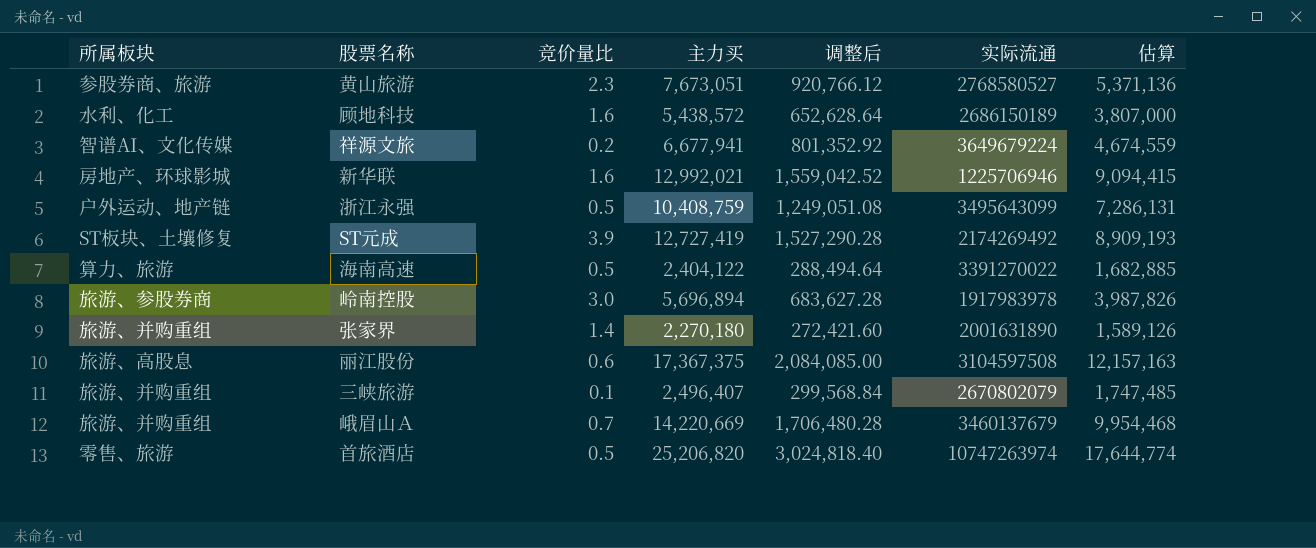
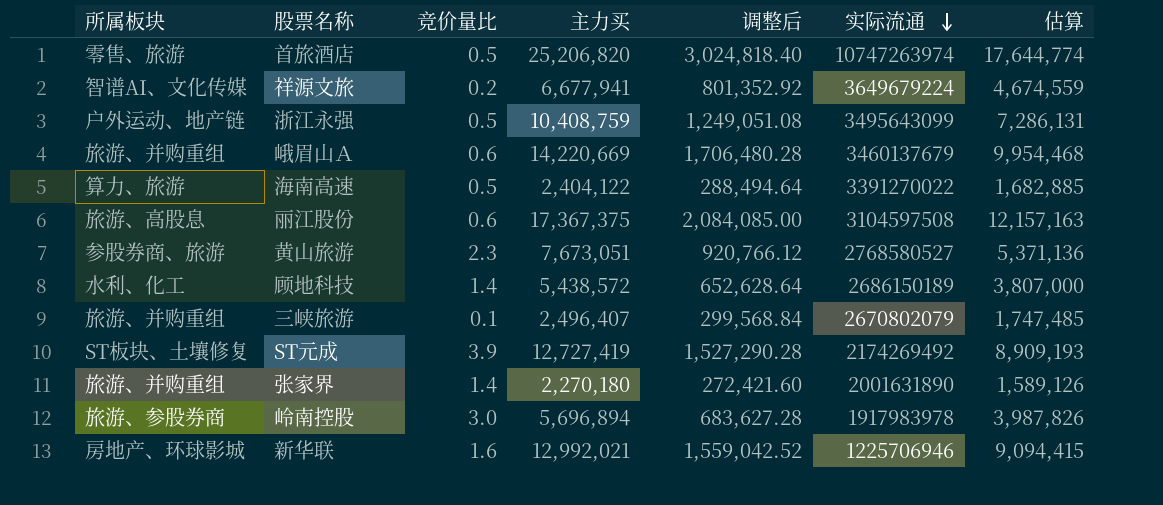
row order: none -> 实际流通 descending
峨眉山Ａ | 竞价量比: 0.7 -> 0.6
顾地科技 | 竞价量比: 1.6 -> 1.4

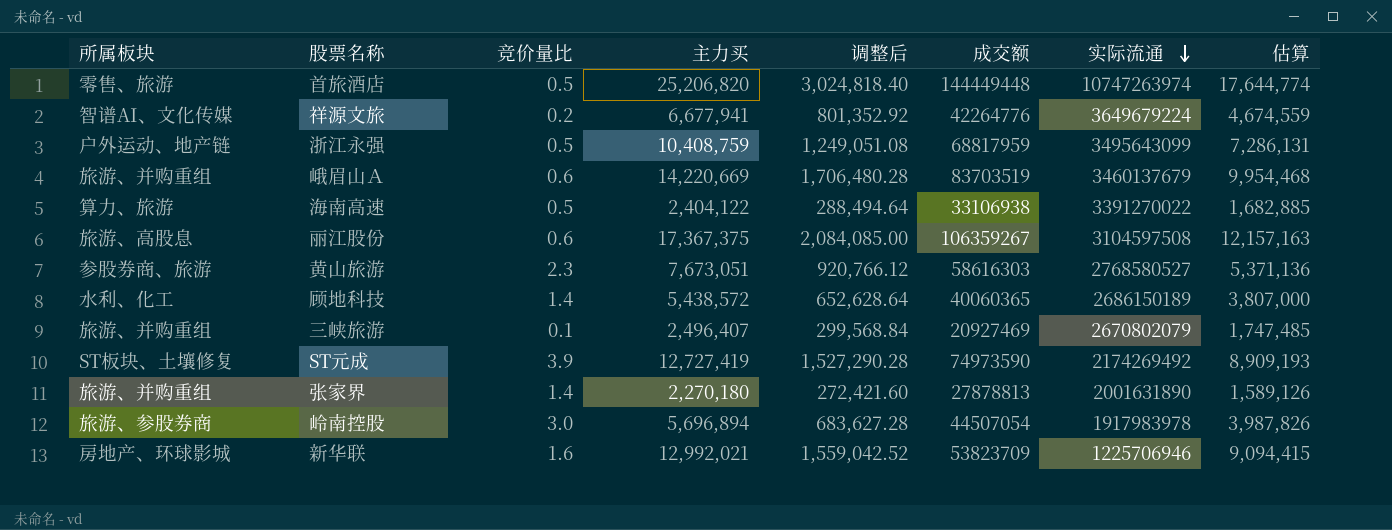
column 成交额 | position: none -> 6

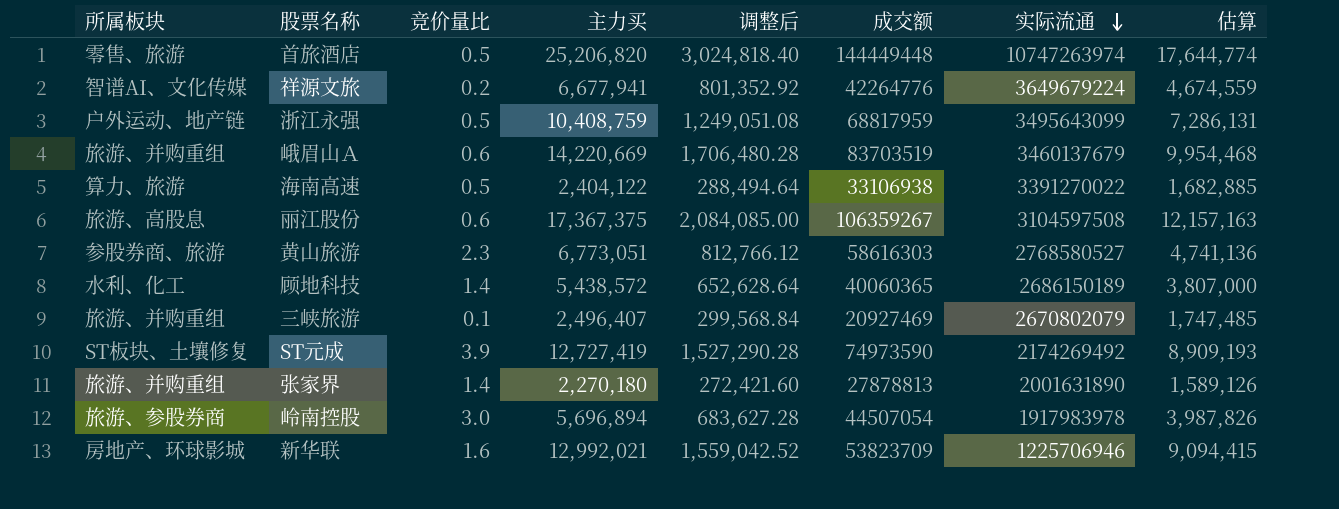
黄山旅游 | 主力买: 7,673,051 -> 6,773,051
黄山旅游 | 调整后: 920,766.12 -> 812,766.12
黄山旅游 | 估算: 5,371,136 -> 4,741,136

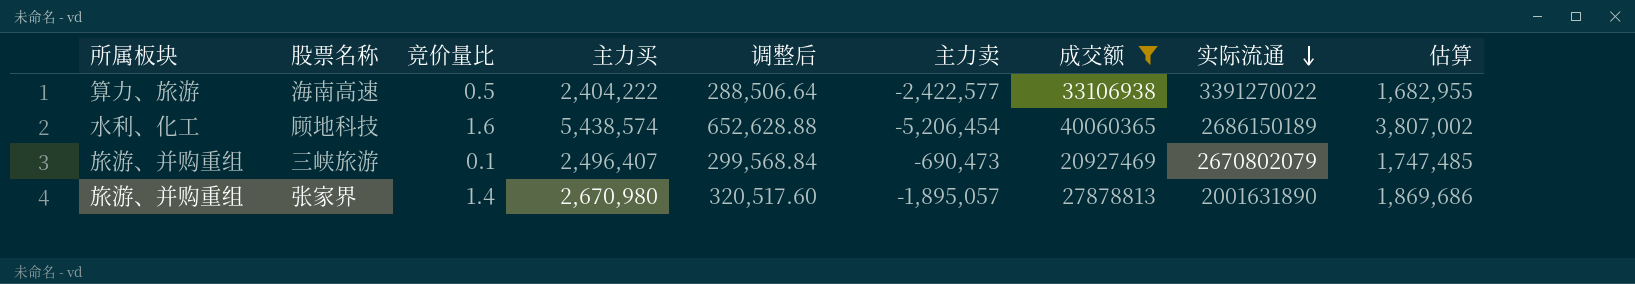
filter: none -> 成交额 <= 40060365
column 主力卖 | position: none -> 6
海南高速 | 主力买: 2,404,122 -> 2,404,222
海南高速 | 调整后: 288,494.64 -> 288,506.64
海南高速 | 估算: 1,682,885 -> 1,682,955
顾地科技 | 竞价量比: 1.4 -> 1.6
顾地科技 | 主力买: 5,438,572 -> 5,438,574
顾地科技 | 调整后: 652,628.64 -> 652,628.88
顾地科技 | 估算: 3,807,000 -> 3,807,002
张家界 | 主力买: 2,270,180 -> 2,670,980
张家界 | 调整后: 272,421.60 -> 320,517.60
张家界 | 估算: 1,589,126 -> 1,869,686

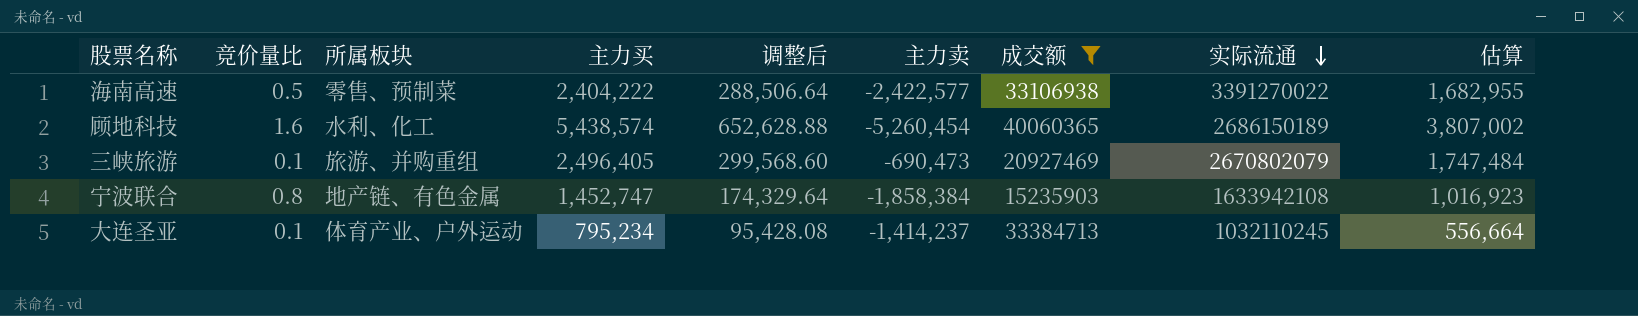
column 所属板块 | position: 1 -> 3
row 张家界: 旅游、并购重组 | 1.4 | 2,670,980 | 320,517.60 | -1,895,057 | 27878813 | 2001631890 | 1,869,686 -> none
海南高速 | 所属板块: 算力、旅游 -> 零售、预制菜
顾地科技 | 主力卖: -5,206,454 -> -5,260,454
三峡旅游 | 主力买: 2,496,407 -> 2,496,405
三峡旅游 | 调整后: 299,568.84 -> 299,568.60
三峡旅游 | 估算: 1,747,485 -> 1,747,484
row 宁波联合: none -> 0.8 | 地产链、有色金属 | 1,452,747 | 174,329.64 | -1,858,384 | 15235903 | 1633942108 | 1,016,923
row 大连圣亚: none -> 0.1 | 体育产业、户外运动 | 795,234 | 95,428.08 | -1,414,237 | 33384713 | 1032110245 | 556,664

